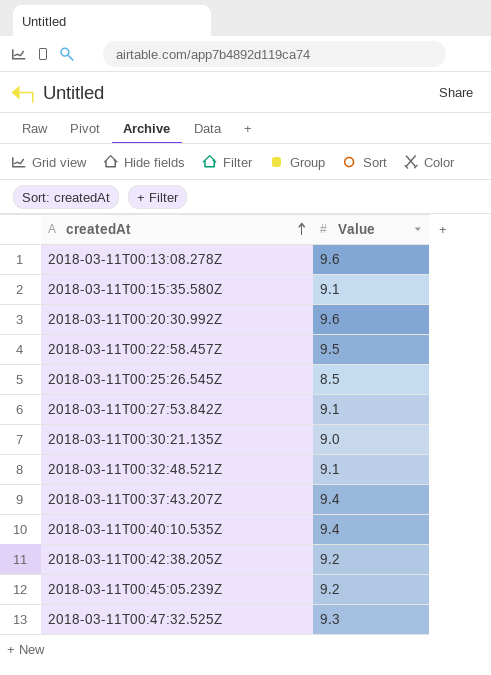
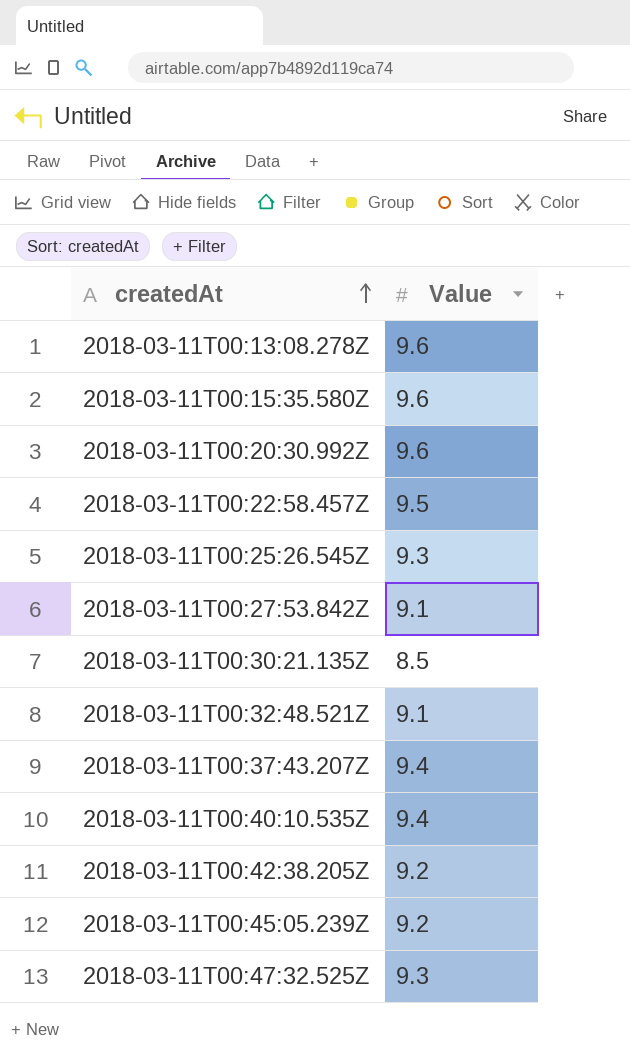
2018-03-11T00:15:35.580Z | Value: 9.1 -> 9.6
2018-03-11T00:25:26.545Z | Value: 8.5 -> 9.3
2018-03-11T00:30:21.135Z | Value: 9.0 -> 8.5

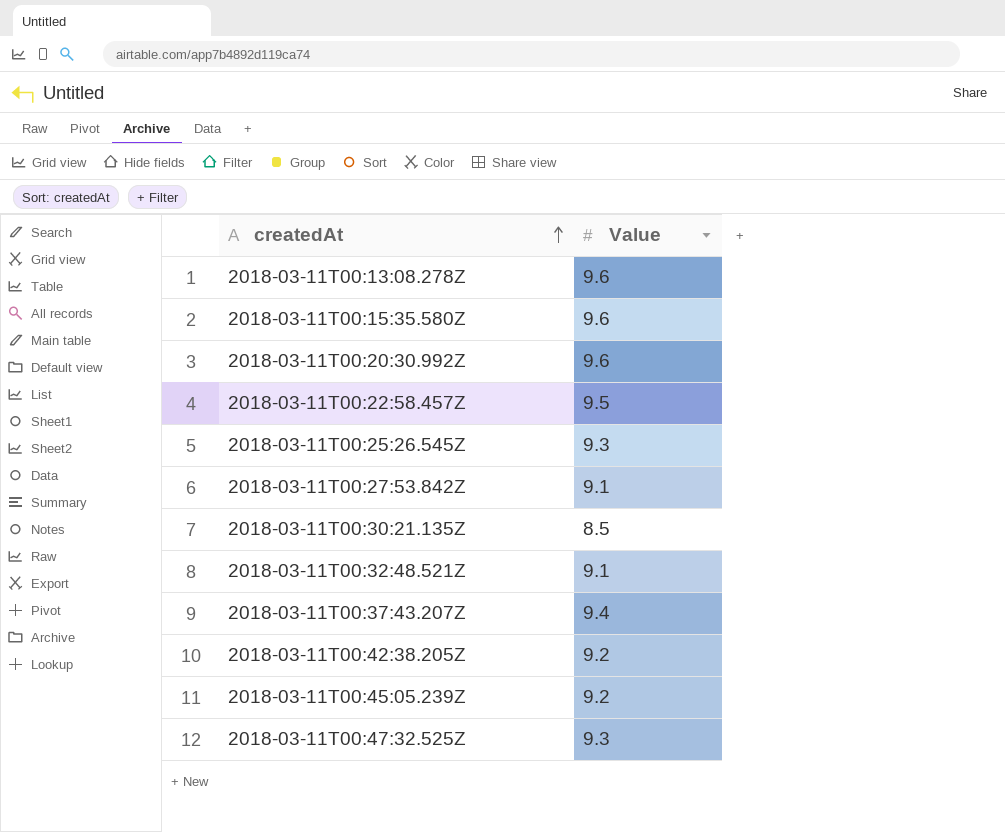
row 2018-03-11T00:40:10.535Z: 9.4 -> none

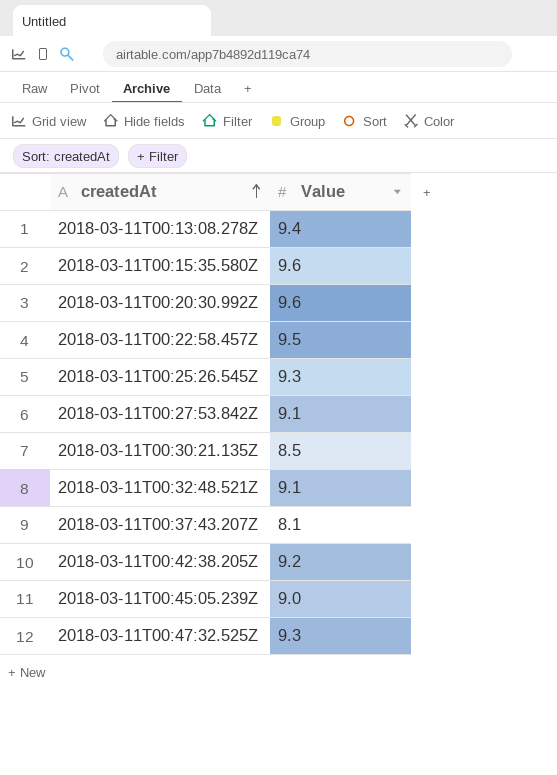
2018-03-11T00:13:08.278Z | Value: 9.6 -> 9.4
2018-03-11T00:37:43.207Z | Value: 9.4 -> 8.1
2018-03-11T00:45:05.239Z | Value: 9.2 -> 9.0

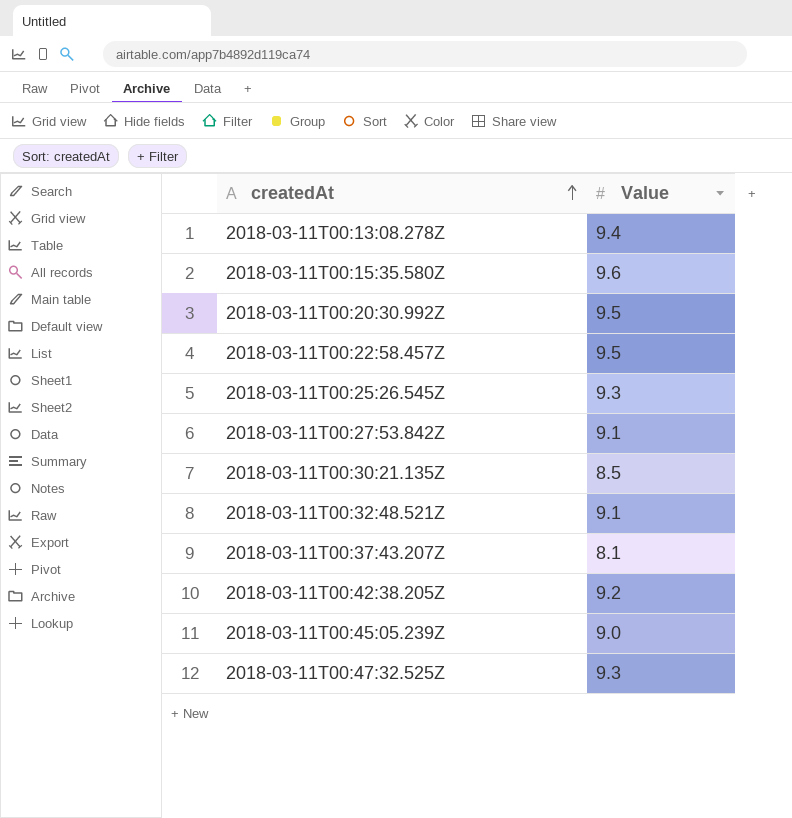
2018-03-11T00:20:30.992Z | Value: 9.6 -> 9.5

